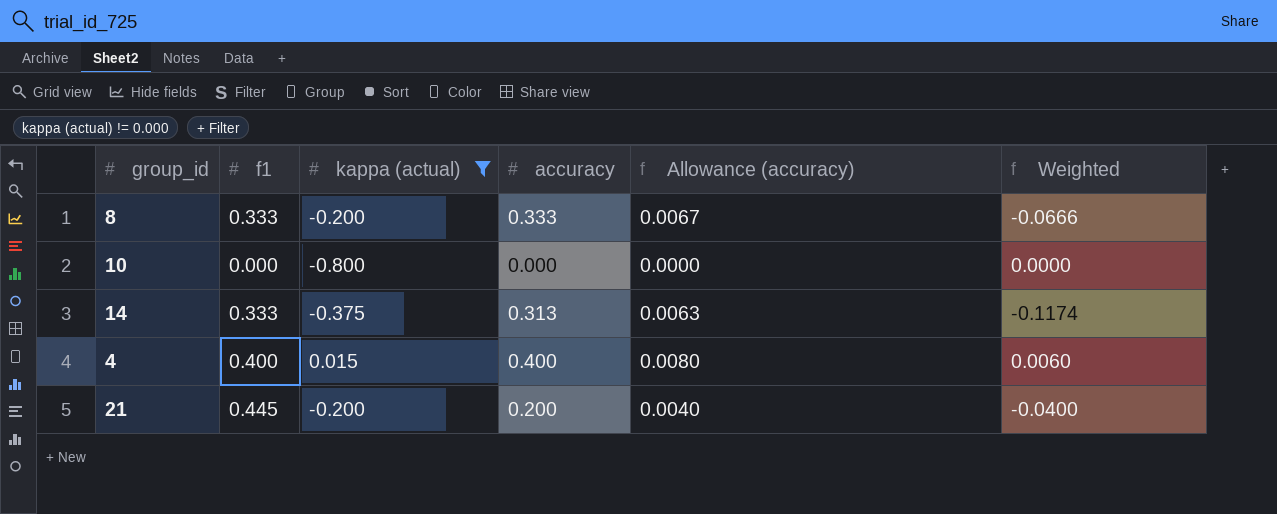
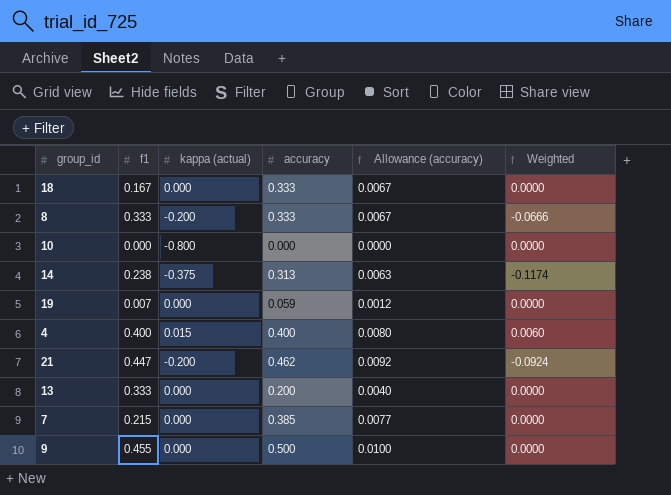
filter: kappa (actual) != 0.000 -> none
14 | f1: 0.333 -> 0.238
21 | f1: 0.445 -> 0.447
21 | accuracy: 0.200 -> 0.462
21 | Allowance (accuracy): 0.0040 -> 0.0092
21 | Weighted: -0.0400 -> -0.0924

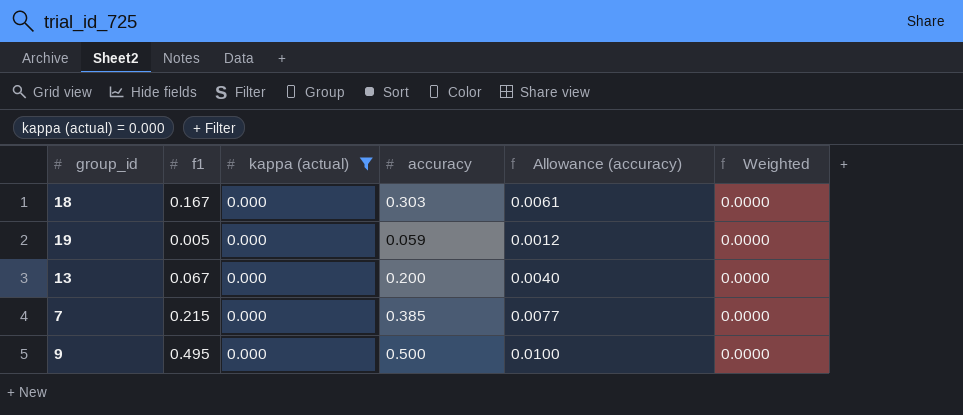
filter: none -> kappa (actual) = 0.000
18 | accuracy: 0.333 -> 0.303
18 | Allowance (accuracy): 0.0067 -> 0.0061
19 | f1: 0.007 -> 0.005
13 | f1: 0.333 -> 0.067
9 | f1: 0.455 -> 0.495

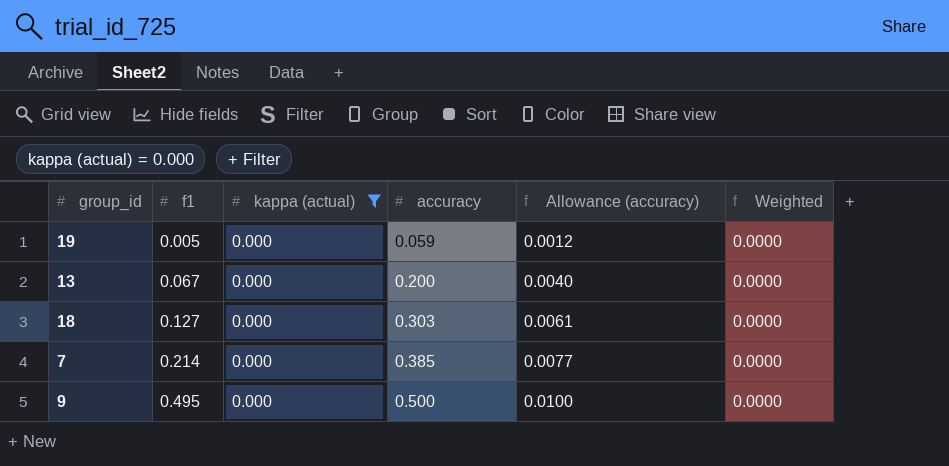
row order: none -> f1 ascending
18 | f1: 0.167 -> 0.127
7 | f1: 0.215 -> 0.214

